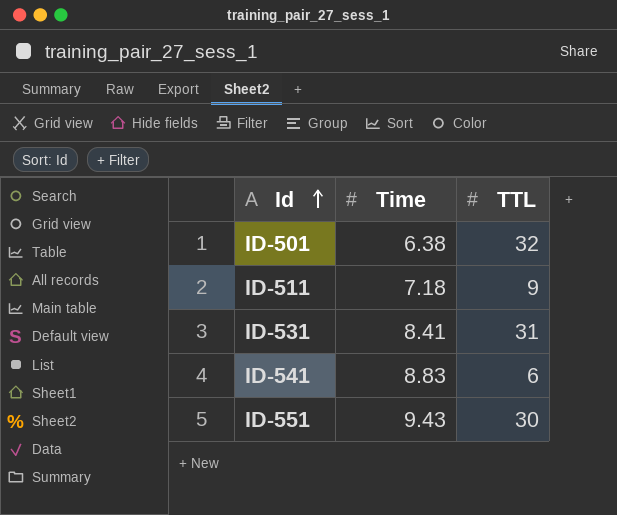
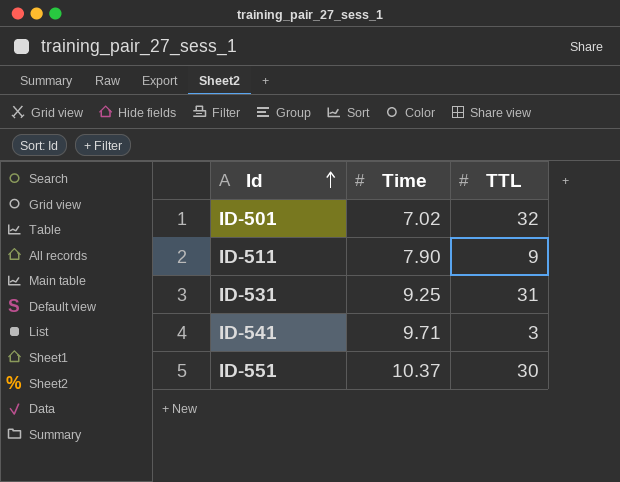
ID-501 | Time: 6.38 -> 7.02
ID-511 | Time: 7.18 -> 7.90
ID-531 | Time: 8.41 -> 9.25
ID-541 | Time: 8.83 -> 9.71
ID-541 | TTL: 6 -> 3
ID-551 | Time: 9.43 -> 10.37

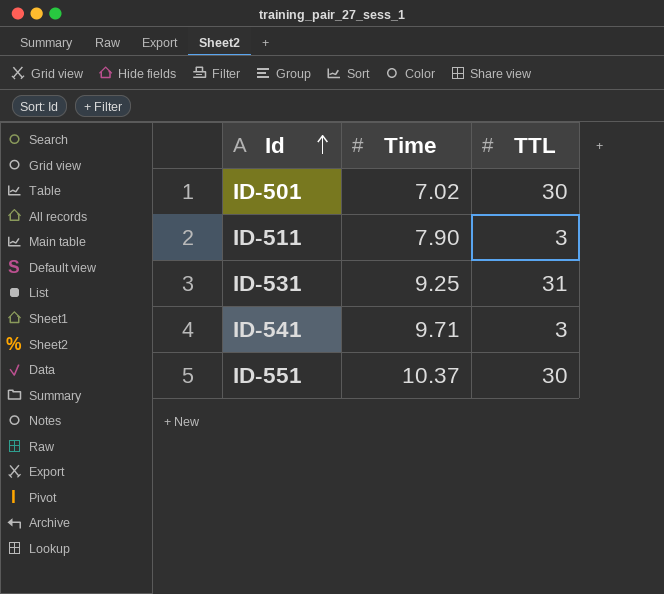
ID-501 | TTL: 32 -> 30
ID-511 | TTL: 9 -> 3

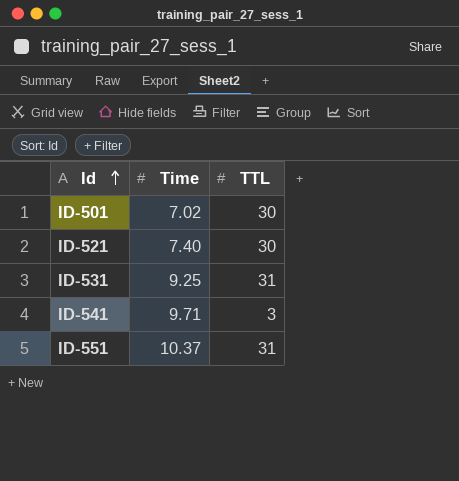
row ID-511: 7.90 | 3 -> none
row ID-521: none -> 7.40 | 30
ID-551 | TTL: 30 -> 31

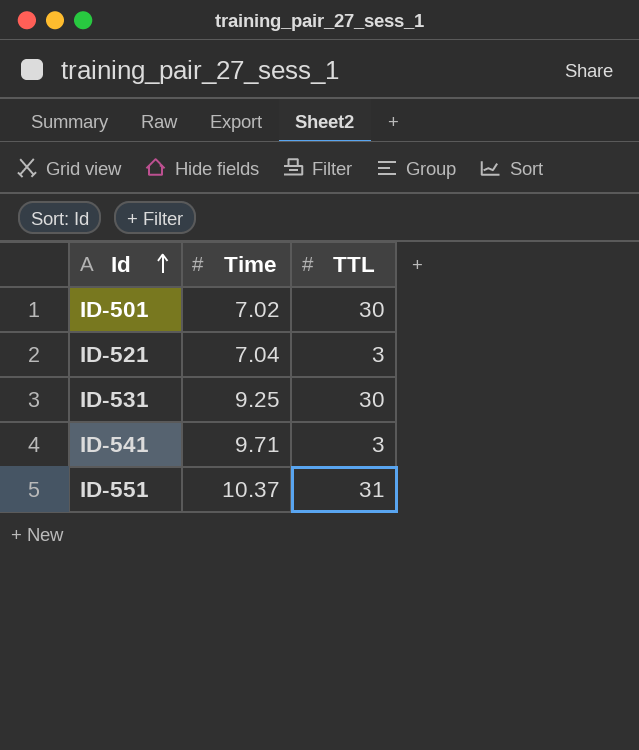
ID-521 | Time: 7.40 -> 7.04
ID-521 | TTL: 30 -> 3
ID-531 | TTL: 31 -> 30

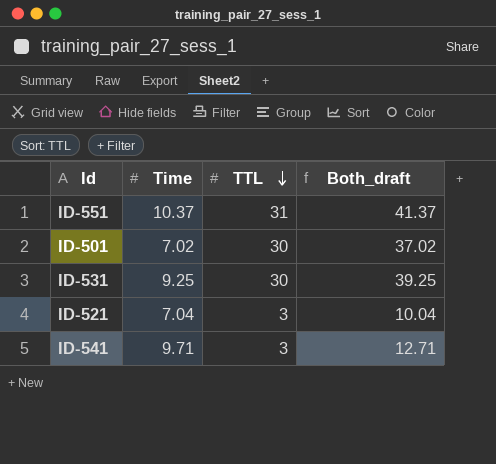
row order: Id ascending -> TTL descending
column Both_draft | formula: none -> [Time] + [TTL]

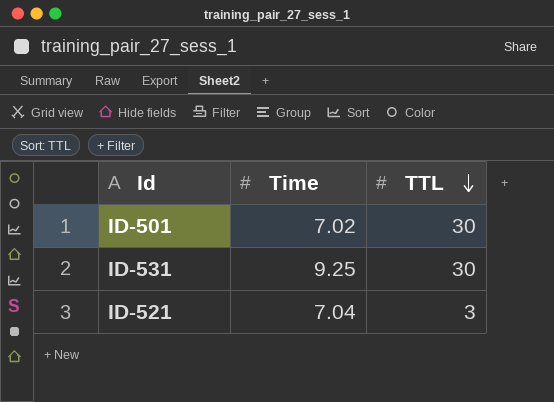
column Both_draft | formula: [Time] + [TTL] -> none
row ID-551: 10.37 | 31 | 41.37 -> none
row ID-541: 9.71 | 3 | 12.71 -> none

